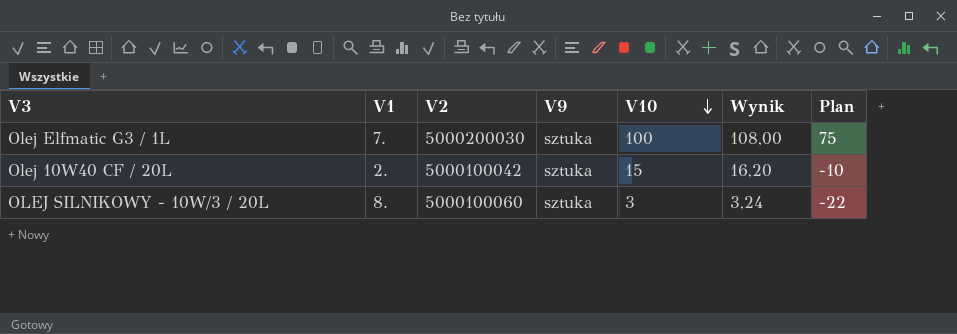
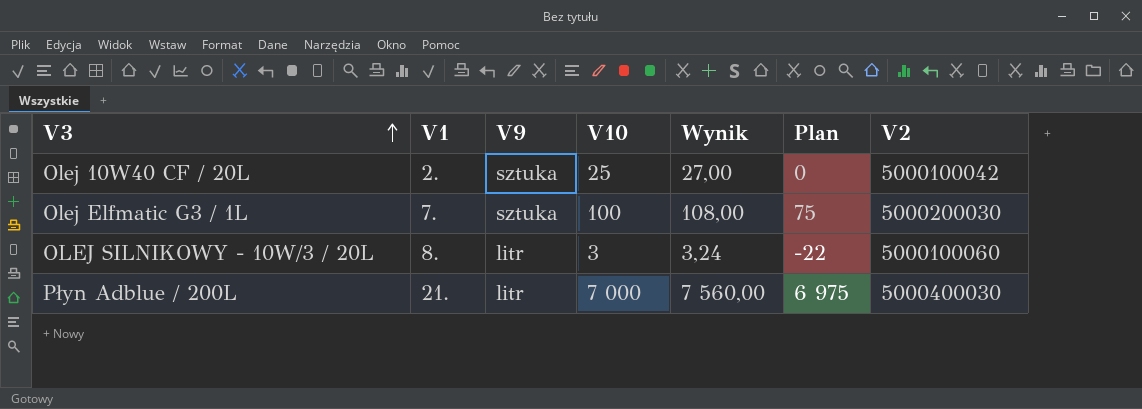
row order: V10 descending -> V3 ascending
column V2 | position: 3 -> 7
Olej 10W40 CF / 20L | V10: 15 -> 25
Olej 10W40 CF / 20L | Wynik: 16,20 -> 27,00
Olej 10W40 CF / 20L | Plan: -10 -> 0
OLEJ SILNIKOWY - 10W/3 / 20L | V9: sztuka -> litr
row Płyn Adblue / 200L: none -> 21. | litr | 7 000 | 7 560,00 | 6 975 | 5000400030

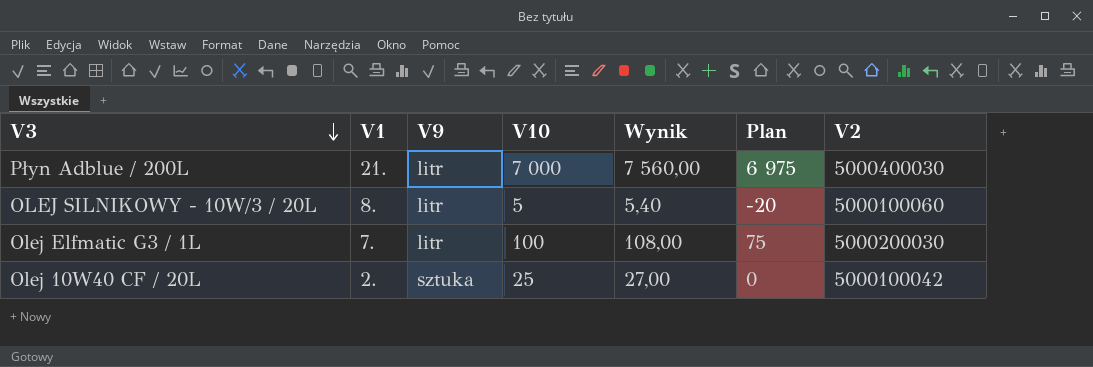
row order: V3 ascending -> V3 descending
OLEJ SILNIKOWY - 10W/3 / 20L | V10: 3 -> 5
OLEJ SILNIKOWY - 10W/3 / 20L | Wynik: 3,24 -> 5,40
OLEJ SILNIKOWY - 10W/3 / 20L | Plan: -22 -> -20
Olej Elfmatic G3 / 1L | V9: sztuka -> litr

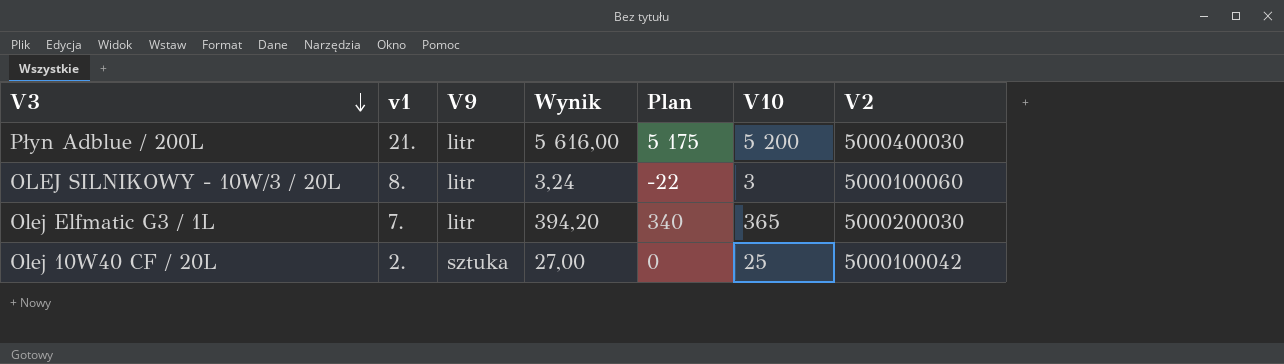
column name: V1 -> v1
column V10 | position: 4 -> 6
Płyn Adblue / 200L | Wynik: 7 560,00 -> 5 616,00
Płyn Adblue / 200L | Plan: 6 975 -> 5 175
Płyn Adblue / 200L | V10: 7 000 -> 5 200
OLEJ SILNIKOWY - 10W/3 / 20L | Wynik: 5,40 -> 3,24
OLEJ SILNIKOWY - 10W/3 / 20L | Plan: -20 -> -22
OLEJ SILNIKOWY - 10W/3 / 20L | V10: 5 -> 3
Olej Elfmatic G3 / 1L | Wynik: 108,00 -> 394,20
Olej Elfmatic G3 / 1L | Plan: 75 -> 340
Olej Elfmatic G3 / 1L | V10: 100 -> 365

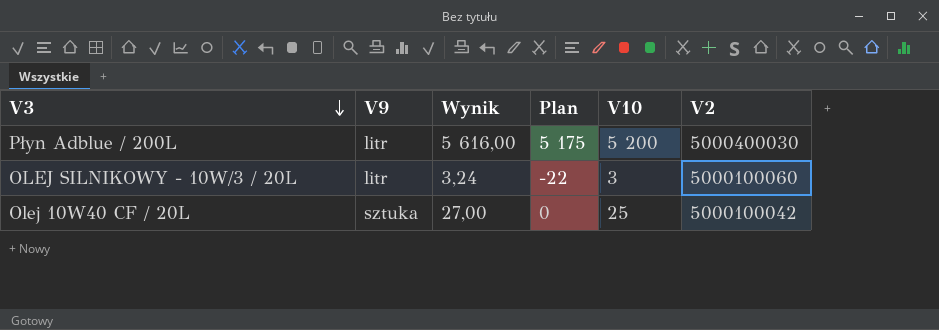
column v1 | position: 2 -> none
row Olej Elfmatic G3 / 1L: 7. | litr | 394,20 | 340 | 365 | 5000200030 -> none

